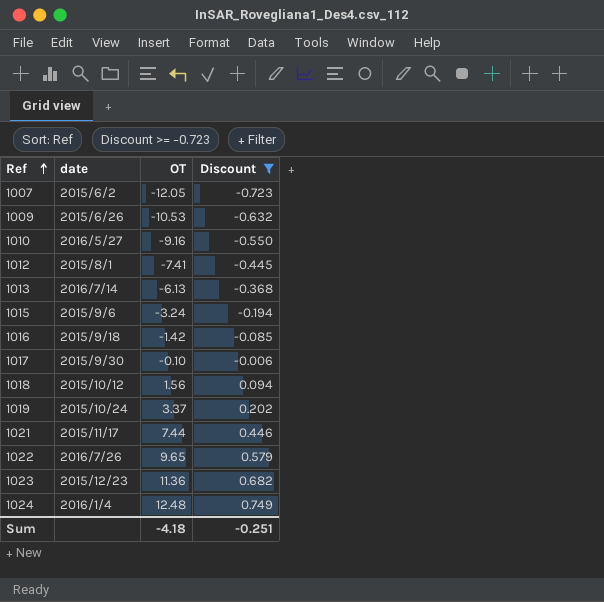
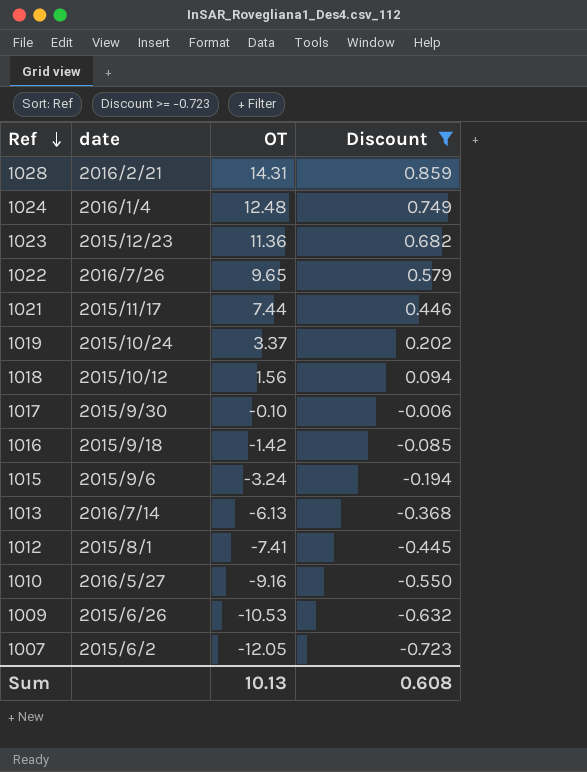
row order: Ref ascending -> Ref descending
row 1028: none -> 2016/2/21 | 14.31 | 0.859
Sum | OT: -4.18 -> 10.13
Sum | Discount: -0.251 -> 0.608

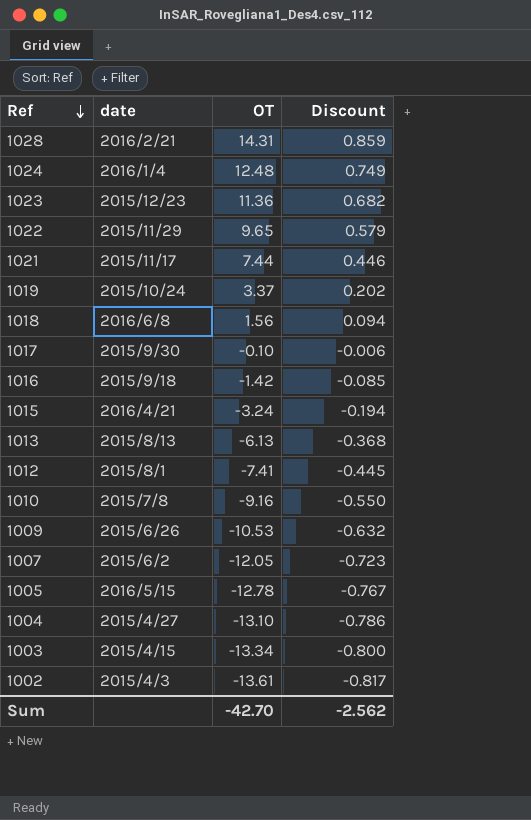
filter: Discount >= -0.723 -> none
1022 | date: 2016/7/26 -> 2015/11/29
1018 | date: 2015/10/12 -> 2016/6/8
1015 | date: 2015/9/6 -> 2016/4/21
1013 | date: 2016/7/14 -> 2015/8/13
1010 | date: 2016/5/27 -> 2015/7/8
Sum | OT: 10.13 -> -42.70
Sum | Discount: 0.608 -> -2.562

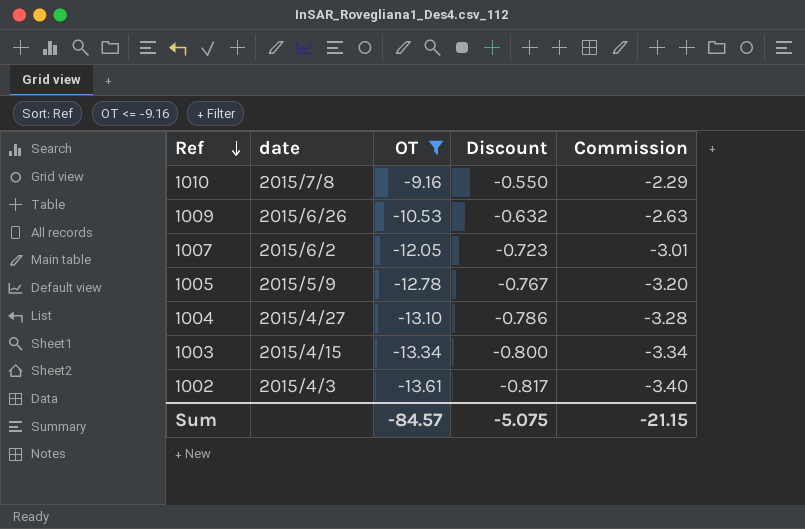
filter: none -> OT <= -9.16
column Commission | formula: none -> [OT] * 0.25
1005 | date: 2016/5/15 -> 2015/5/9
Sum | OT: -42.70 -> -84.57
Sum | Discount: -2.562 -> -5.075

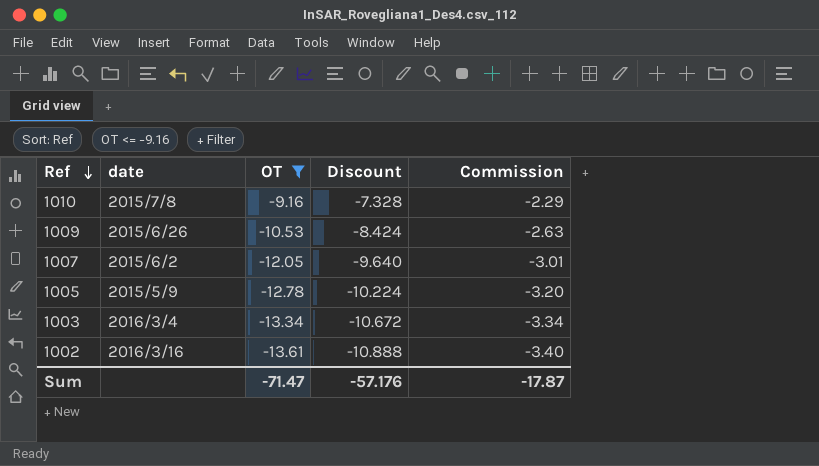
column Discount | formula: [OT] * 0.06 -> [OT] * 0.8
row 1004: 2015/4/27 | -13.10 | -0.786 | -3.28 -> none
1003 | date: 2015/4/15 -> 2016/3/4
1002 | date: 2015/4/3 -> 2016/3/16
Sum | OT: -84.57 -> -71.47
Sum | Discount: -5.075 -> -57.176
Sum | Commission: -21.15 -> -17.87

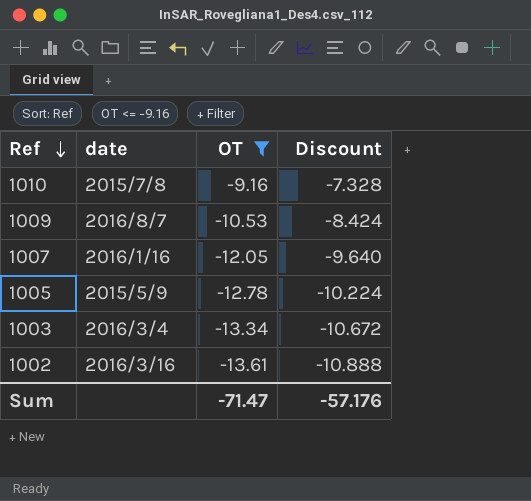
column Commission | formula: [OT] * 0.25 -> none
1009 | date: 2015/6/26 -> 2016/8/7
1007 | date: 2015/6/2 -> 2016/1/16

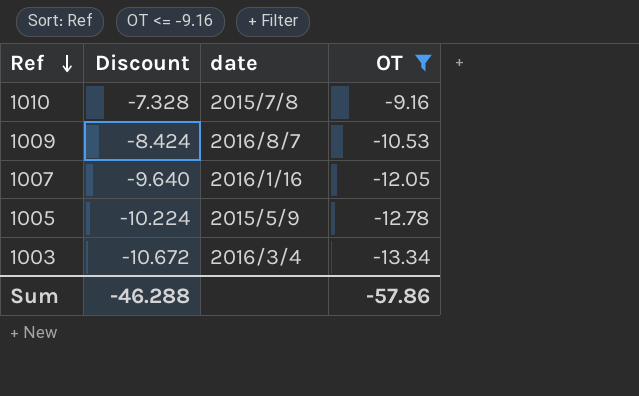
column Discount | position: 4 -> 2
row 1002: 2016/3/16 | -13.61 | -10.888 -> none
Sum | Discount: -57.176 -> -46.288
Sum | OT: -71.47 -> -57.86

